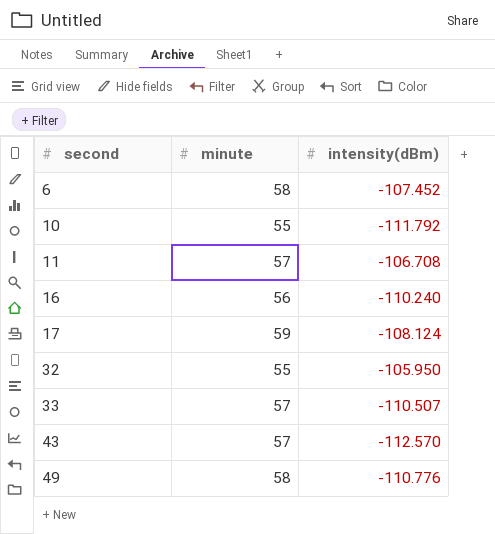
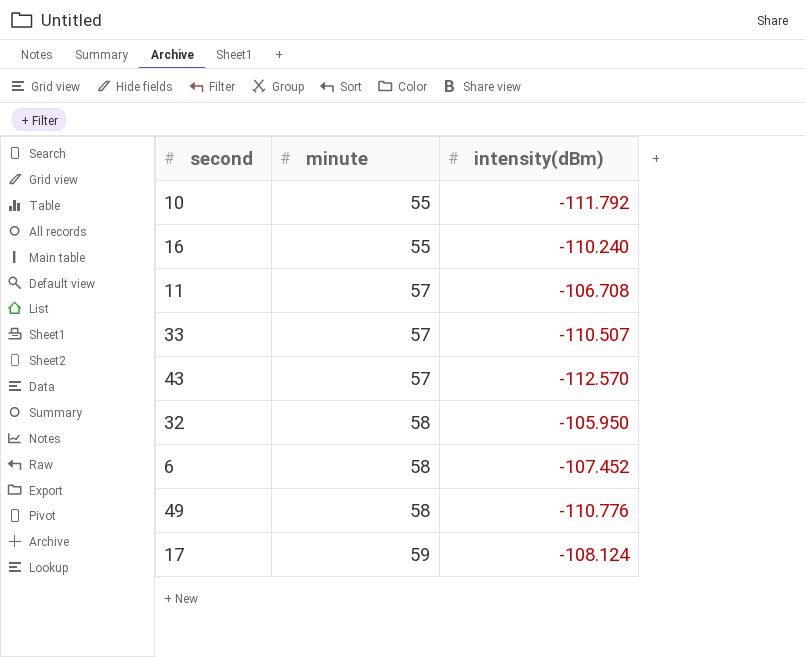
row order: second ascending -> minute ascending
16 | minute: 56 -> 55
32 | minute: 55 -> 58

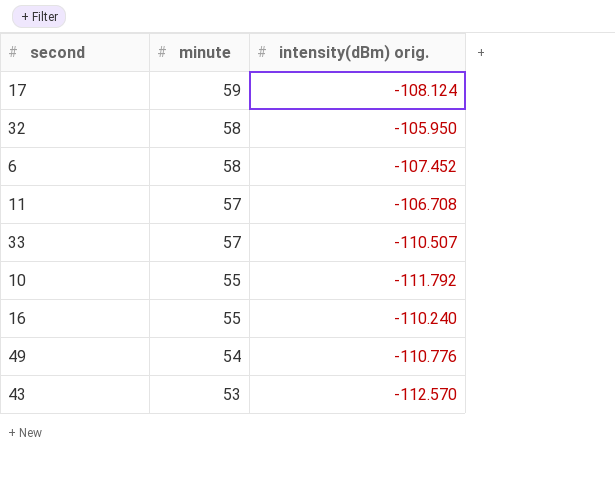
row order: minute ascending -> minute descending
column name: intensity(dBm) -> intensity(dBm) orig.
49 | minute: 58 -> 54
43 | minute: 57 -> 53

